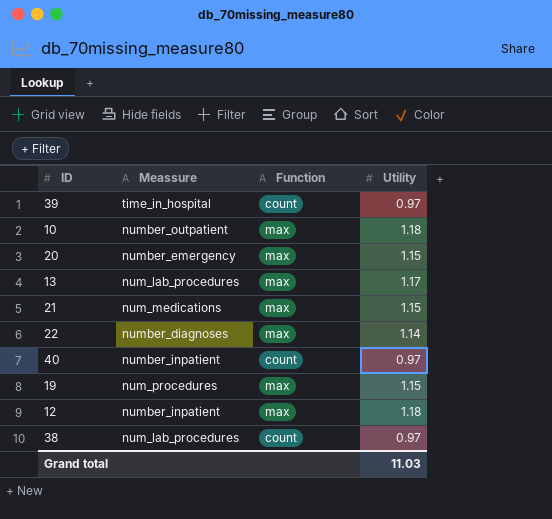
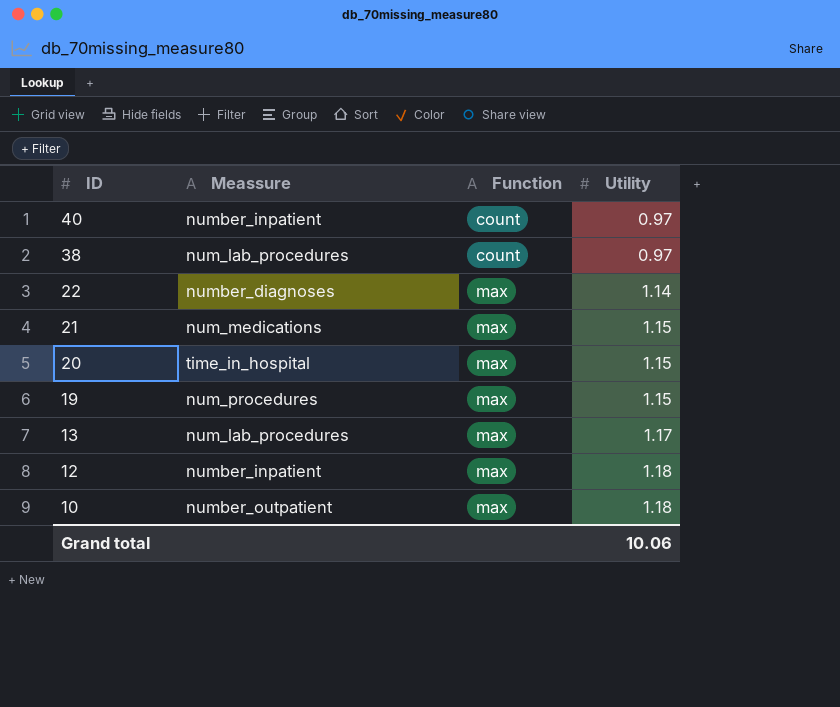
row order: none -> ID descending
row 39: time_in_hospital | count | 0.97 -> none
20 | Meassure: number_emergency -> time_in_hospital
Grand total | Utility: 11.03 -> 10.06

